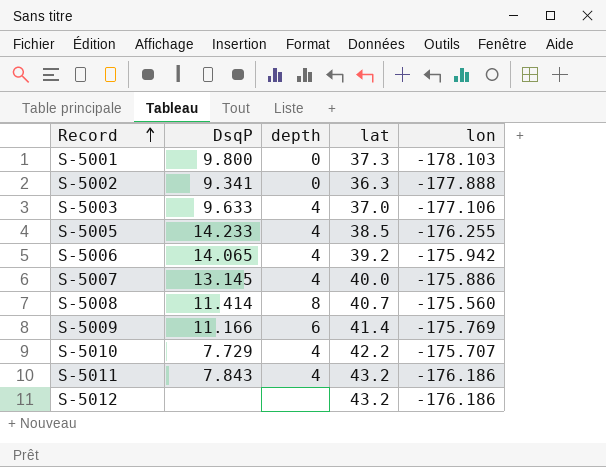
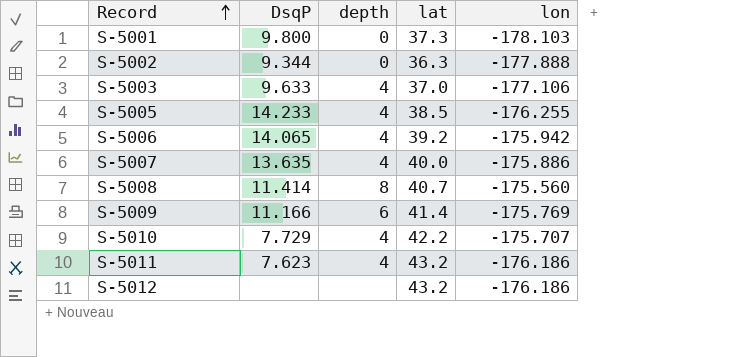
S-5002 | DsqP: 9.341 -> 9.344
S-5007 | DsqP: 13.145 -> 13.635
S-5011 | DsqP: 7.843 -> 7.623

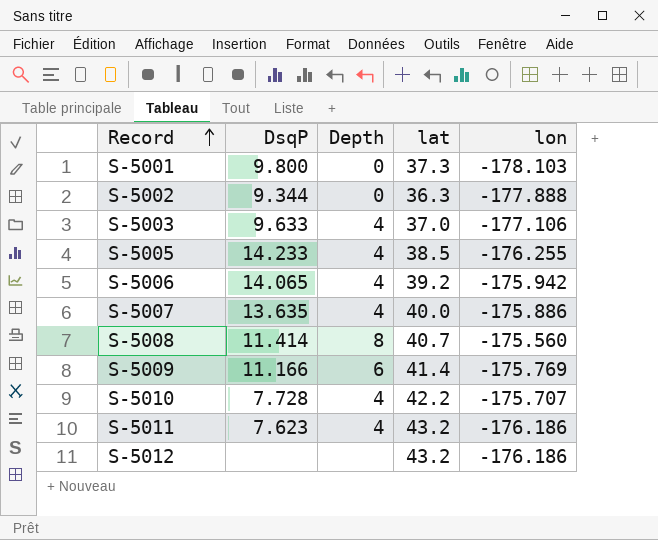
column name: depth -> Depth
S-5010 | DsqP: 7.729 -> 7.728

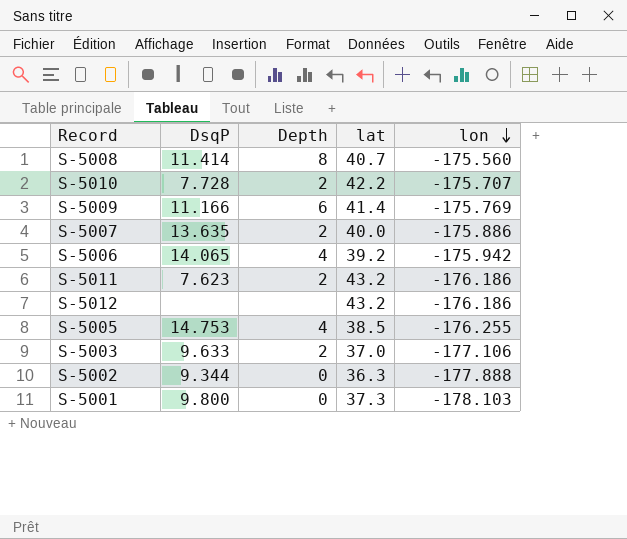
row order: Record ascending -> lon descending
S-5010 | Depth: 4 -> 2
S-5007 | Depth: 4 -> 2
S-5011 | Depth: 4 -> 2
S-5005 | DsqP: 14.233 -> 14.753
S-5003 | Depth: 4 -> 2

